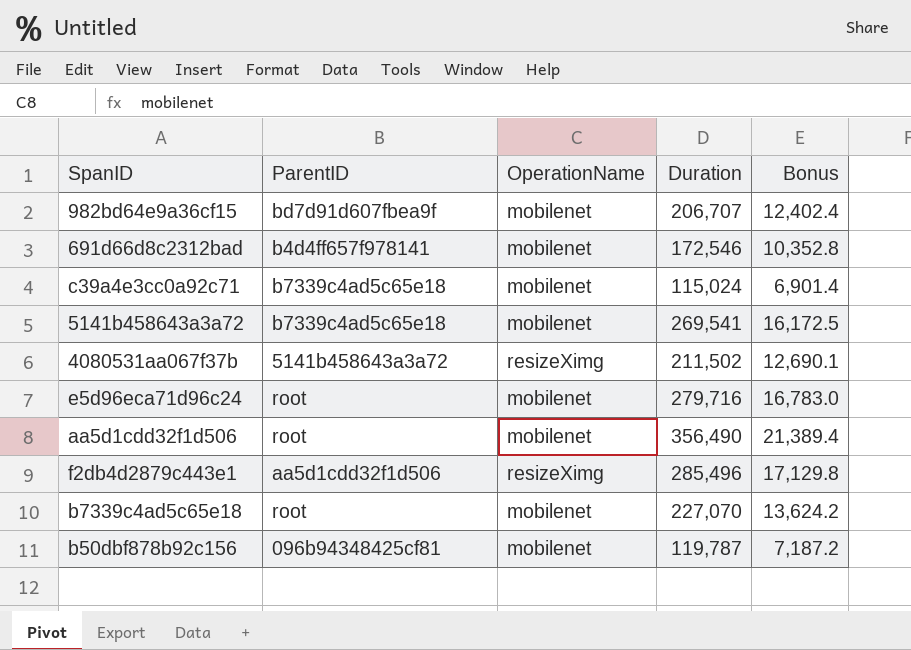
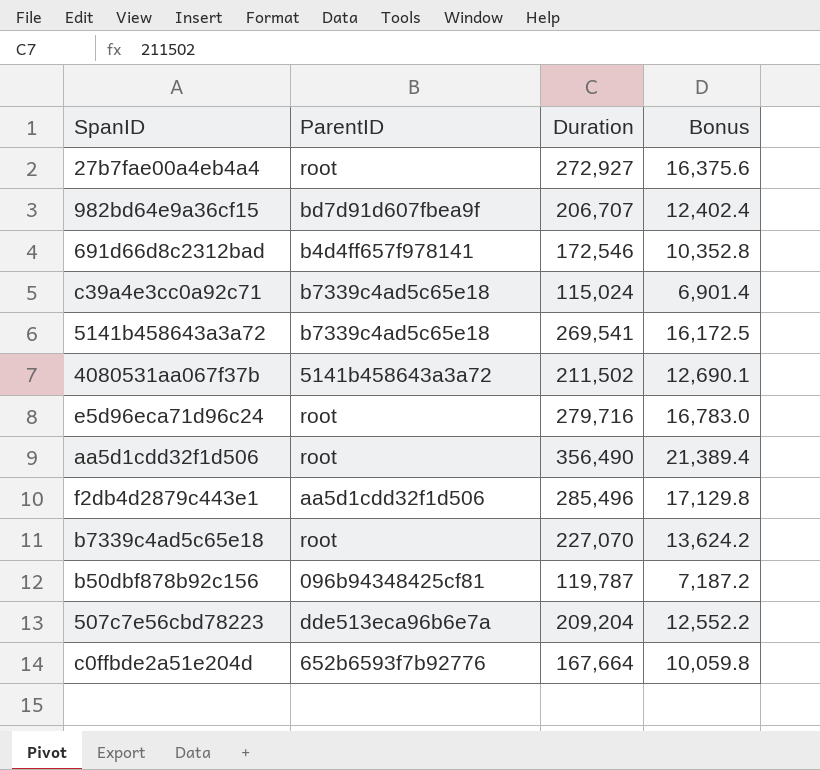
column OperationName | position: 3 -> none
row 27b7fae00a4eb4a4: none -> root | 272,927 | 16,375.6
row 507c7e56cbd78223: none -> dde513eca96b6e7a | 209,204 | 12,552.2
row c0ffbde2a51e204d: none -> 652b6593f7b92776 | 167,664 | 10,059.8

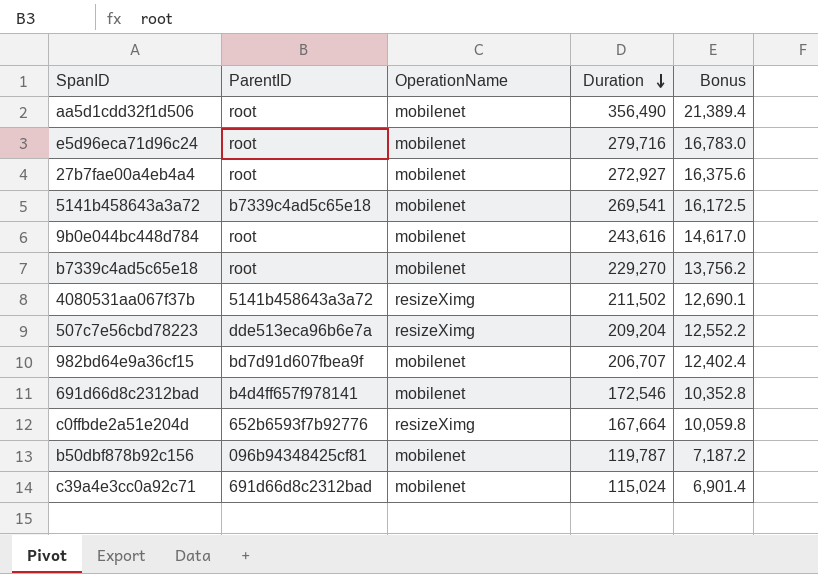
row order: none -> Duration descending
column OperationName | position: none -> 3
row f2db4d2879c443e1: aa5d1cdd32f1d506 | 285,496 | 17,129.8 -> none
row 9b0e044bc448d784: none -> root | mobilenet | 243,616 | 14,617.0
b7339c4ad5c65e18 | Duration: 227,070 -> 229,270
b7339c4ad5c65e18 | Bonus: 13,624.2 -> 13,756.2
c39a4e3cc0a92c71 | ParentID: b7339c4ad5c65e18 -> 691d66d8c2312bad

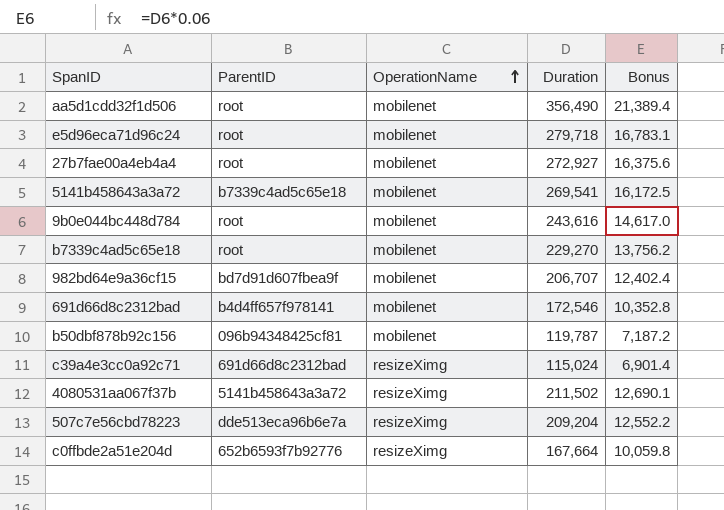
row order: Duration descending -> OperationName ascending
e5d96eca71d96c24 | Duration: 279,716 -> 279,718
e5d96eca71d96c24 | Bonus: 16,783.0 -> 16,783.1
c39a4e3cc0a92c71 | OperationName: mobilenet -> resizeXimg

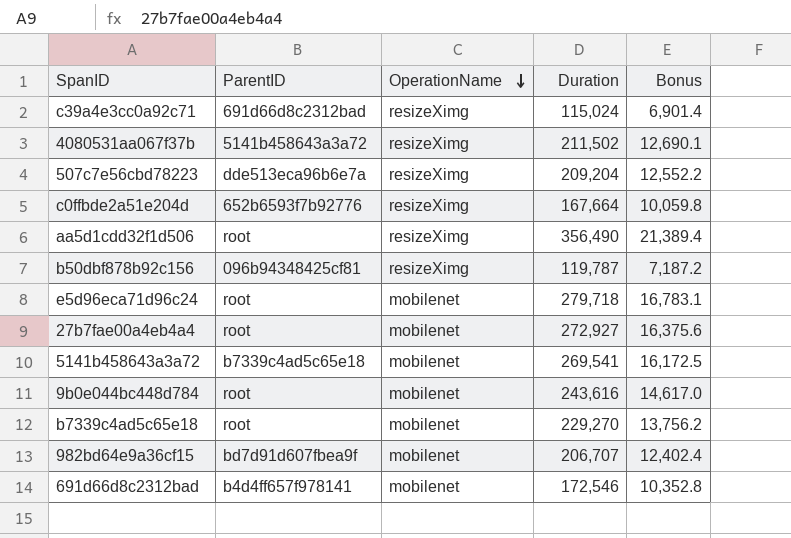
row order: OperationName ascending -> OperationName descending
aa5d1cdd32f1d506 | OperationName: mobilenet -> resizeXimg
b50dbf878b92c156 | OperationName: mobilenet -> resizeXimg

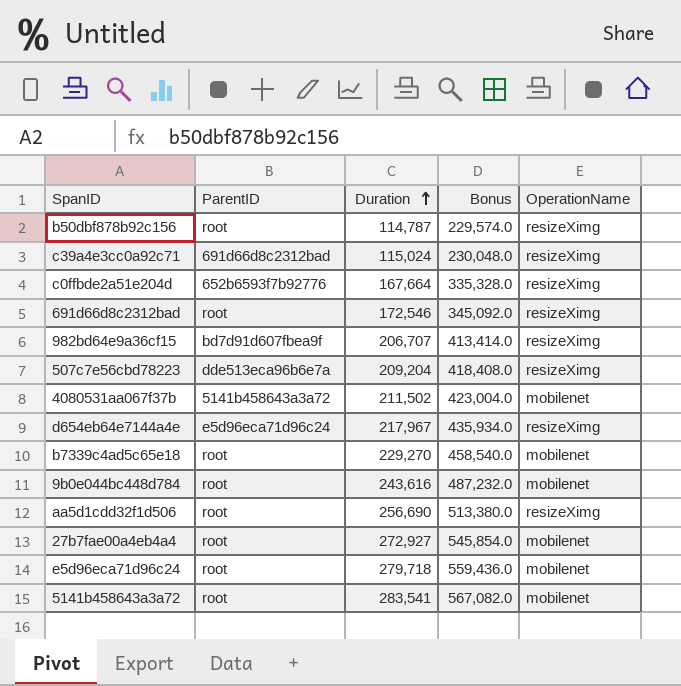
row order: OperationName descending -> Duration ascending
column Bonus | formula: [Duration] * 0.06 -> [Duration] * 2
column OperationName | position: 3 -> 5
b50dbf878b92c156 | ParentID: 096b94348425cf81 -> root
b50dbf878b92c156 | Duration: 119,787 -> 114,787
691d66d8c2312bad | ParentID: b4d4ff657f978141 -> root
691d66d8c2312bad | OperationName: mobilenet -> resizeXimg
982bd64e9a36cf15 | OperationName: mobilenet -> resizeXimg
4080531aa067f37b | OperationName: resizeXimg -> mobilenet
row d654eb64e7144a4e: none -> e5d96eca71d96c24 | 217,967 | 435,934.0 | resizeXimg
aa5d1cdd32f1d506 | Duration: 356,490 -> 256,690
5141b458643a3a72 | ParentID: b7339c4ad5c65e18 -> root
5141b458643a3a72 | Duration: 269,541 -> 283,541

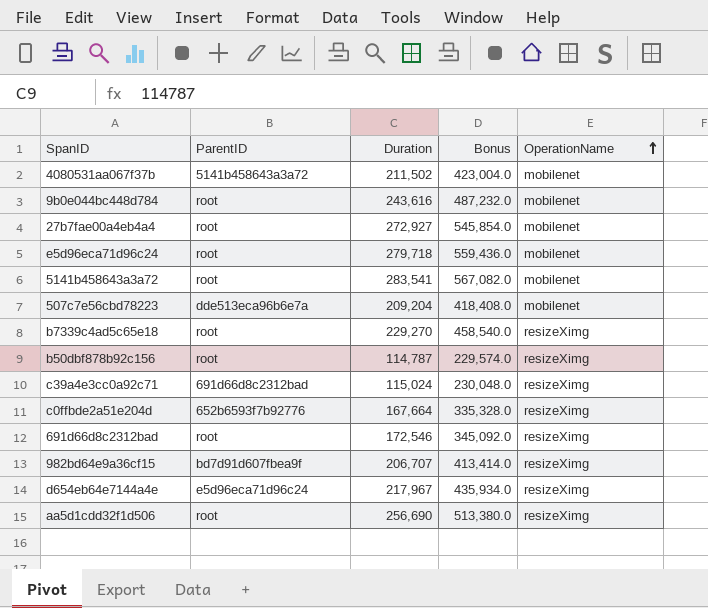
row order: Duration ascending -> OperationName ascending
507c7e56cbd78223 | OperationName: resizeXimg -> mobilenet
b7339c4ad5c65e18 | OperationName: mobilenet -> resizeXimg

